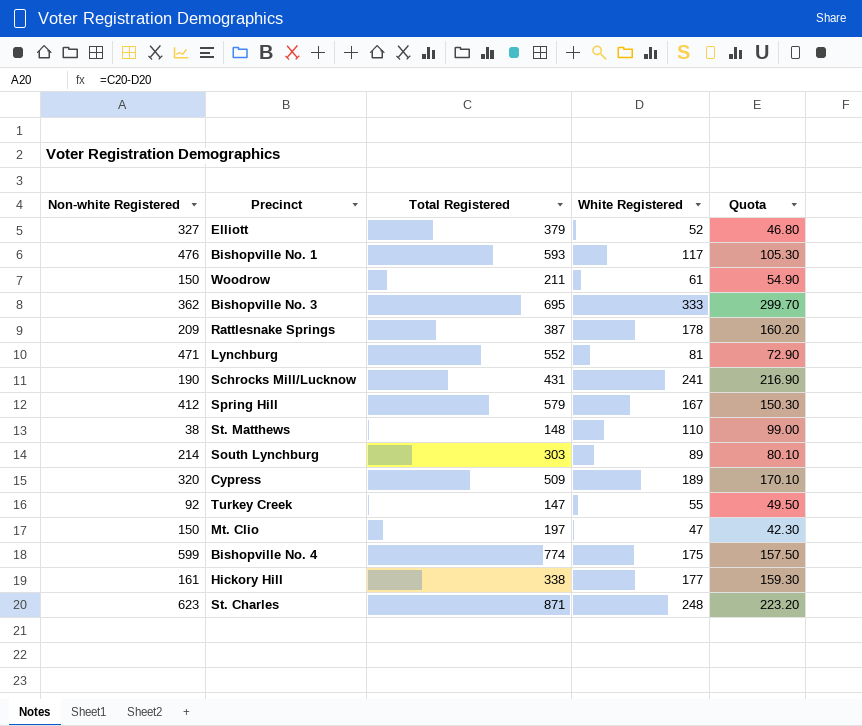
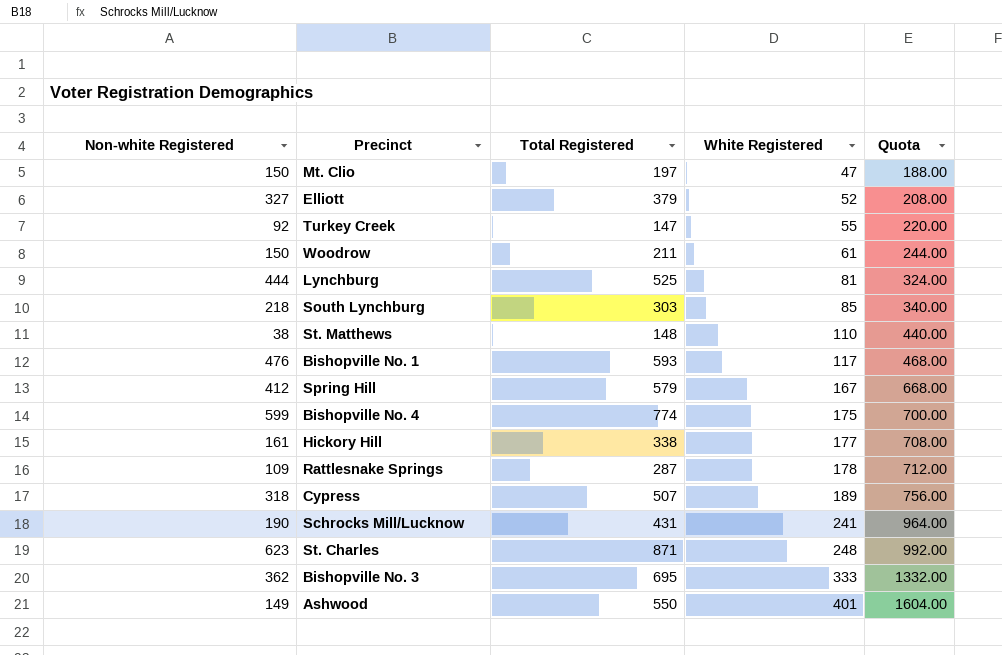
row order: none -> White Registered ascending
column Quota | formula: [White Registered] * 0.9 -> [White Registered] * 4
Lynchburg | Non-white Registered: 471 -> 444
Lynchburg | Total Registered: 552 -> 525
South Lynchburg | Non-white Registered: 214 -> 218
South Lynchburg | White Registered: 89 -> 85
Rattlesnake Springs | Non-white Registered: 209 -> 109
Rattlesnake Springs | Total Registered: 387 -> 287
Cypress | Non-white Registered: 320 -> 318
Cypress | Total Registered: 509 -> 507
row Ashwood: none -> 149 | 550 | 401 | 1604.00

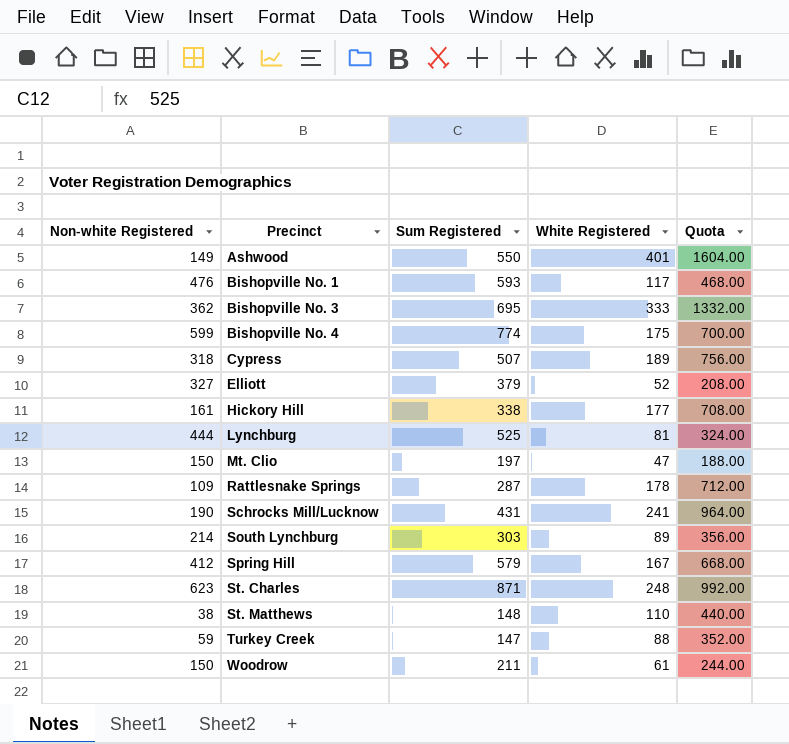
row order: White Registered ascending -> Precinct ascending
column name: Total Registered -> Sum Registered
South Lynchburg | Non-white Registered: 218 -> 214
South Lynchburg | White Registered: 85 -> 89
South Lynchburg | Quota: 340.00 -> 356.00
Turkey Creek | Non-white Registered: 92 -> 59
Turkey Creek | White Registered: 55 -> 88
Turkey Creek | Quota: 220.00 -> 352.00

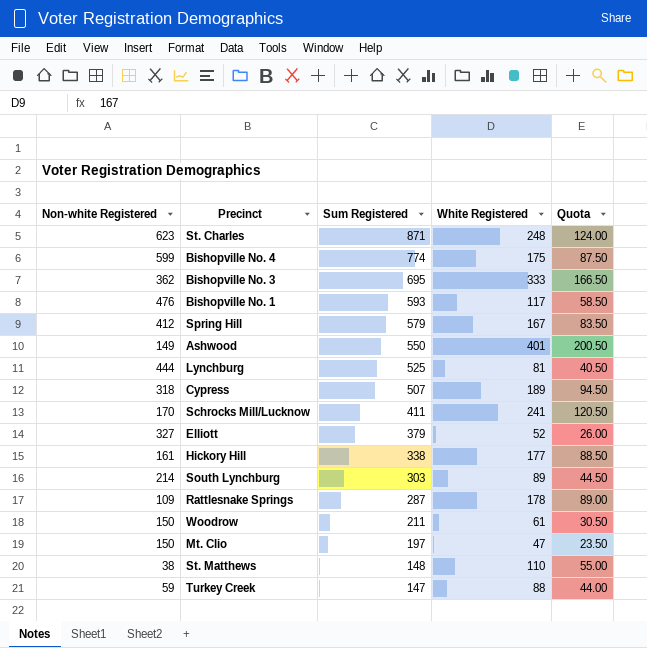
row order: Precinct ascending -> Sum Registered descending
column Quota | formula: [White Registered] * 4 -> [White Registered] * 0.5
Schrocks Mill/Lucknow | Non-white Registered: 190 -> 170
Schrocks Mill/Lucknow | Sum Registered: 431 -> 411

